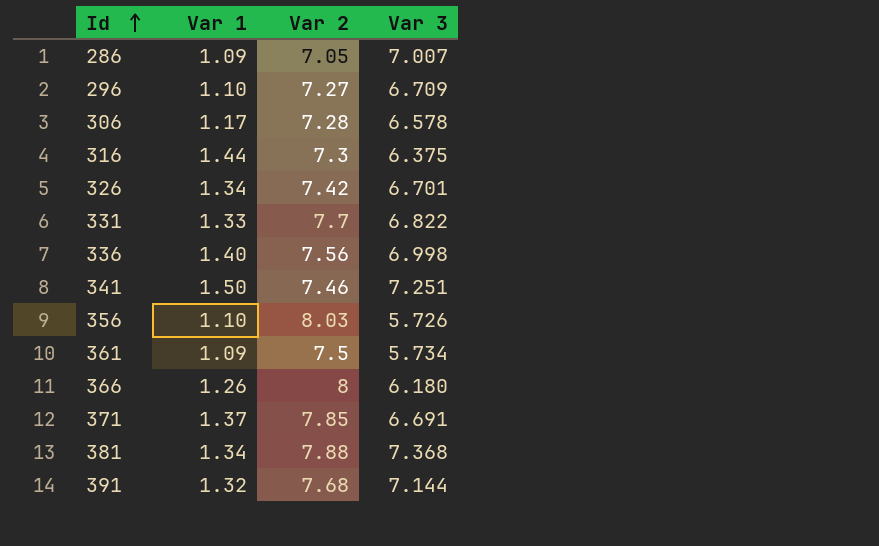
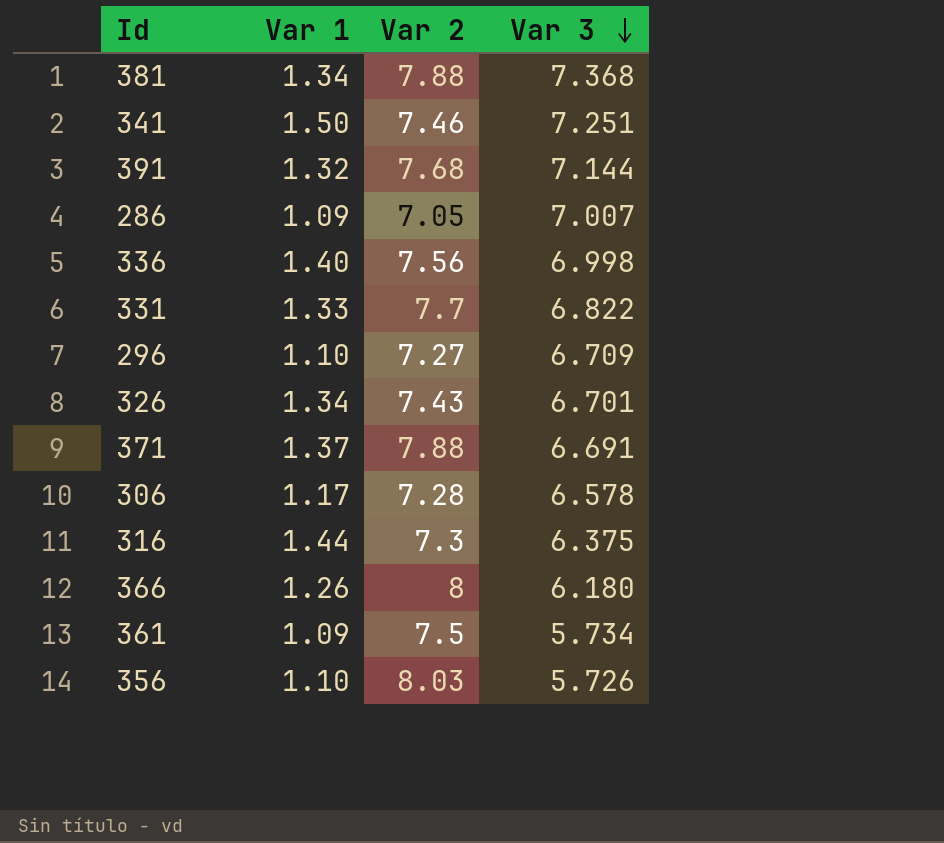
row order: Id ascending -> Var 3 descending
326 | Var 2: 7.42 -> 7.43
371 | Var 2: 7.85 -> 7.88

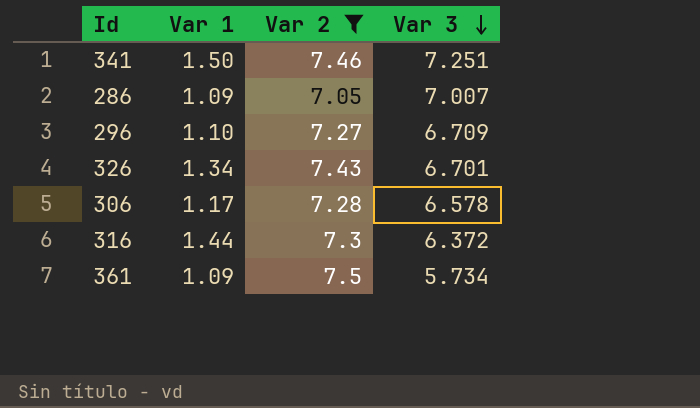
filter: none -> Var 2 <= 7.5
316 | Var 3: 6.375 -> 6.372

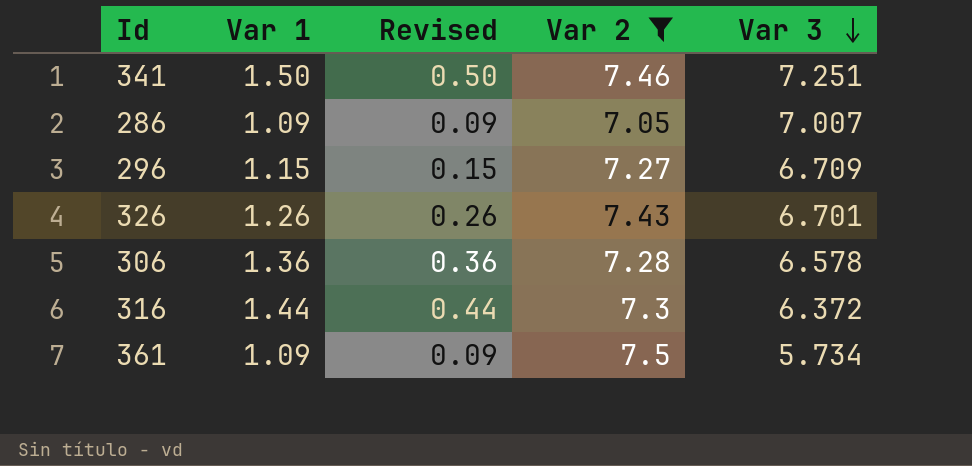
column Revised | formula: none -> [Var 1] - 1
296 | Var 1: 1.10 -> 1.15
326 | Var 1: 1.34 -> 1.26
306 | Var 1: 1.17 -> 1.36

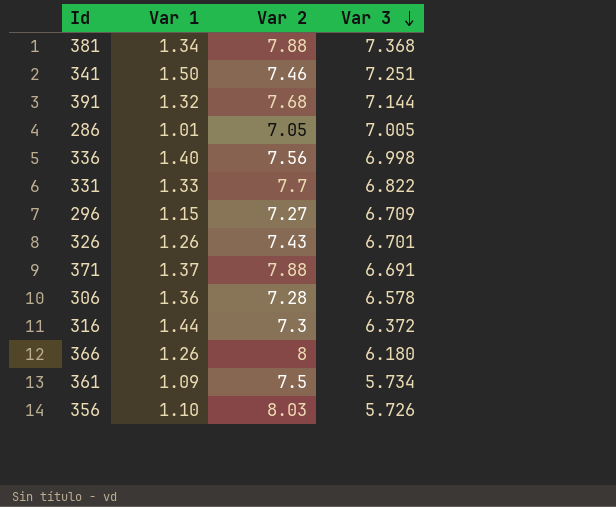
filter: Var 2 <= 7.5 -> none
column Revised | formula: [Var 1] - 1 -> none
286 | Var 1: 1.09 -> 1.01
286 | Var 3: 7.007 -> 7.005

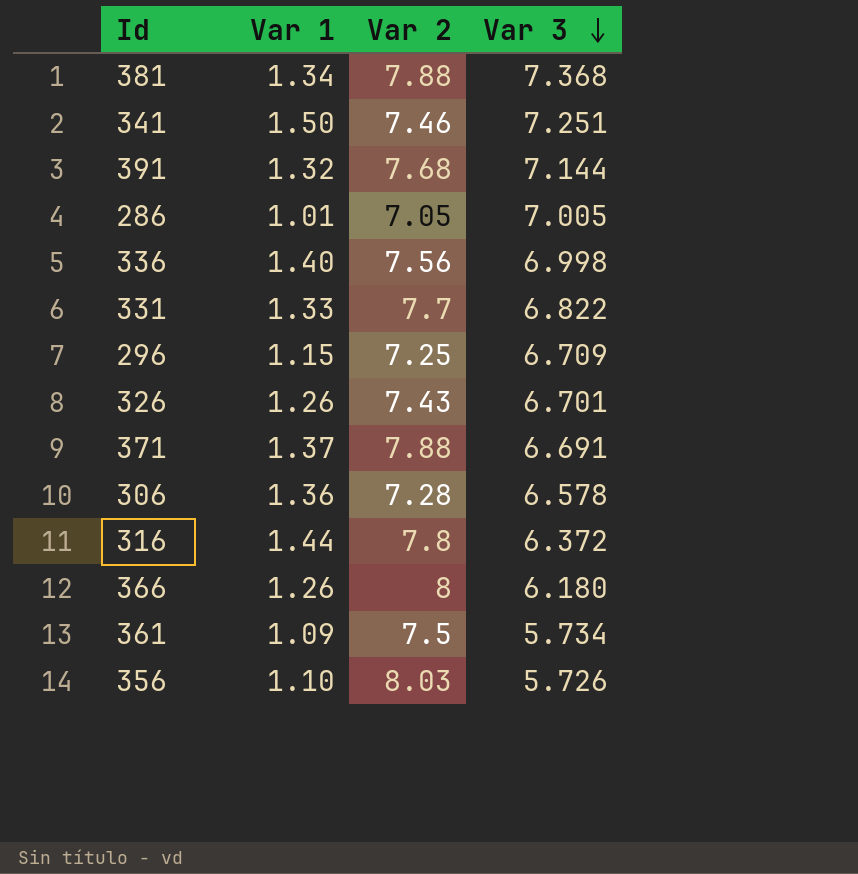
296 | Var 2: 7.27 -> 7.25
316 | Var 2: 7.3 -> 7.8

